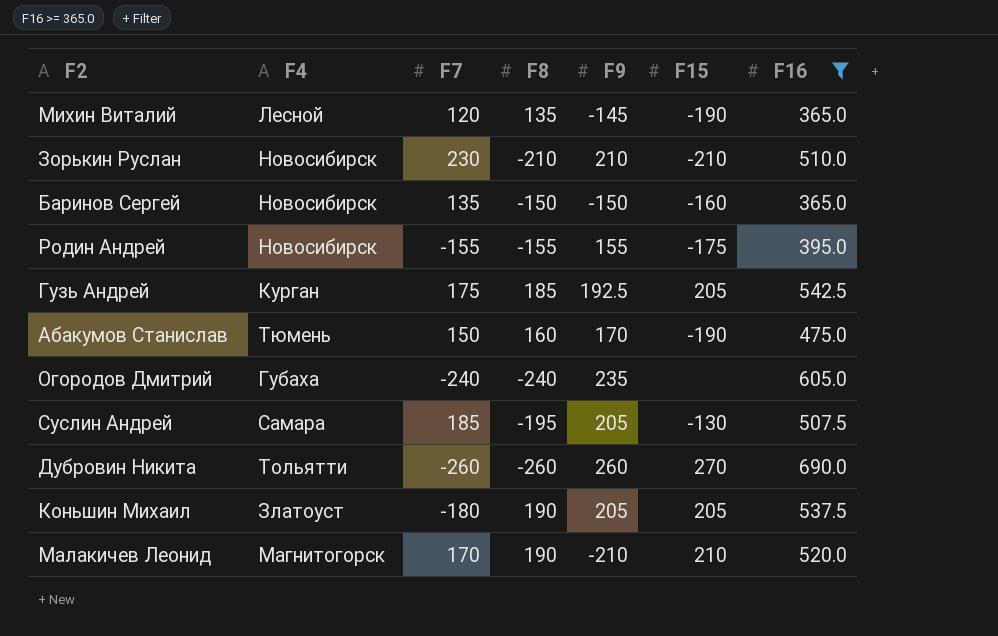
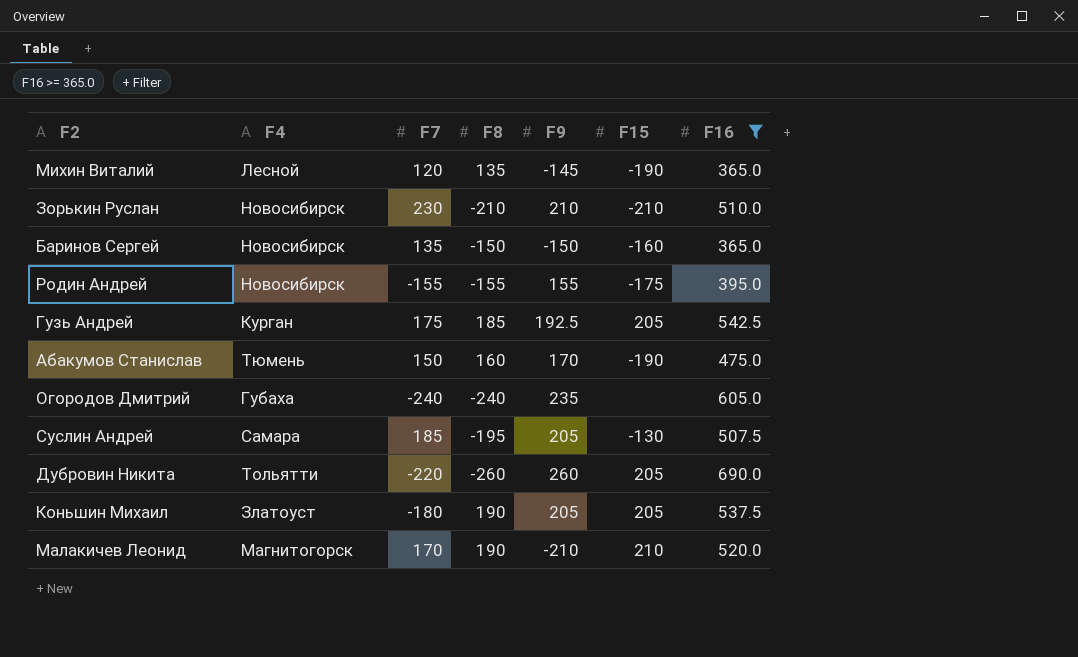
Дубровин Никита | F7: -260 -> -220
Дубровин Никита | F15: 270 -> 205

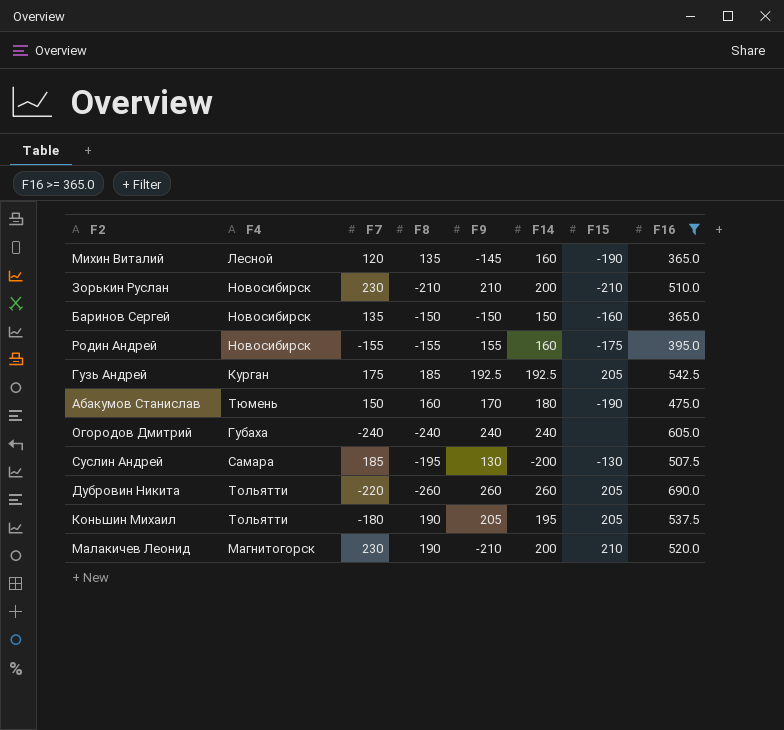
column F14 | position: none -> 6
Огородов Дмитрий | F9: 235 -> 240
Суслин Андрей | F9: 205 -> 130
Коньшин Михаил | F4: Златоуст -> Тольятти
Малакичев Леонид | F7: 170 -> 230

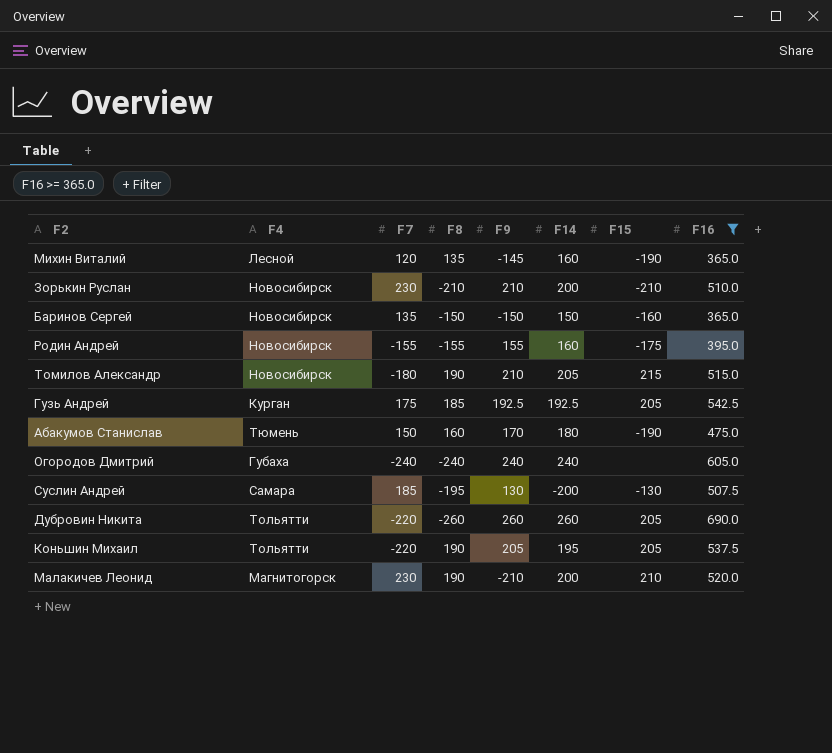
row Томилов Александр: none -> Новосибирск | -180 | 190 | 210 | 205 | 215 | 515.0
Коньшин Михаил | F7: -180 -> -220

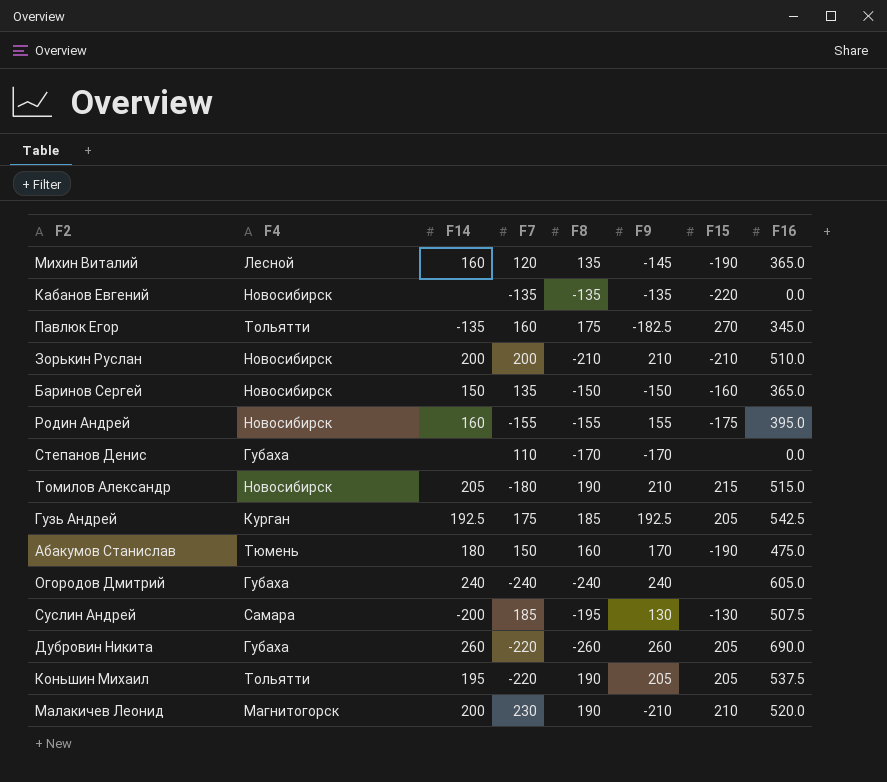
filter: F16 >= 365.0 -> none
column F14 | position: 6 -> 3
Зорькин Руслан | F7: 230 -> 200
Дубровин Никита | F4: Тольятти -> Губаха

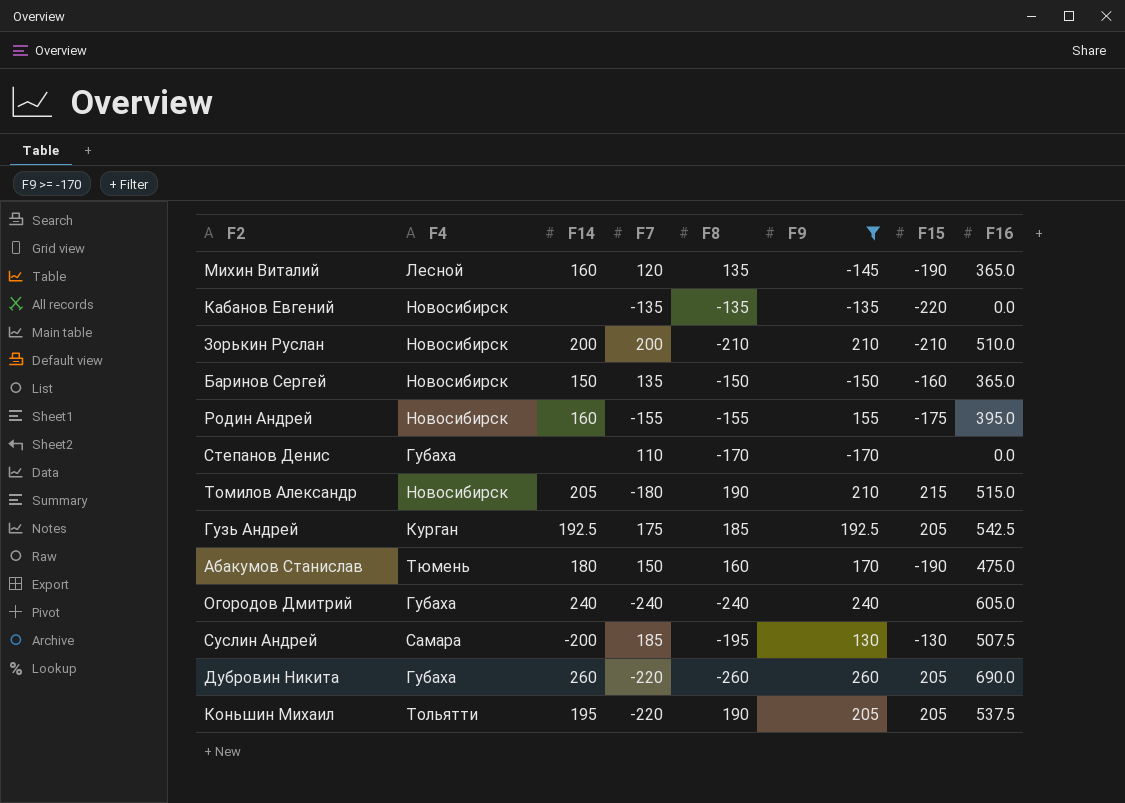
filter: none -> F9 >= -170

